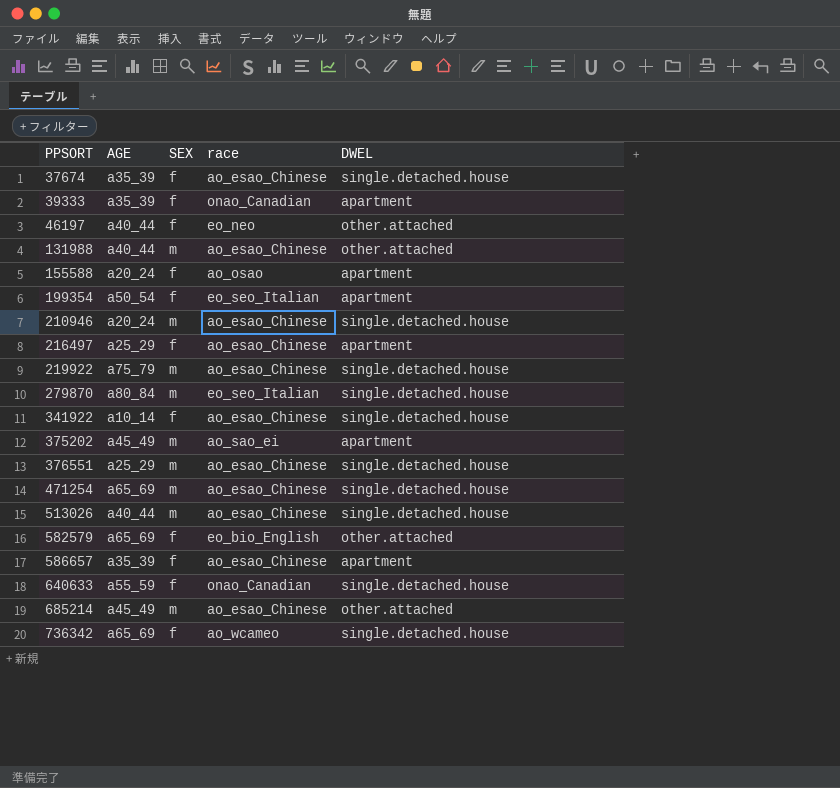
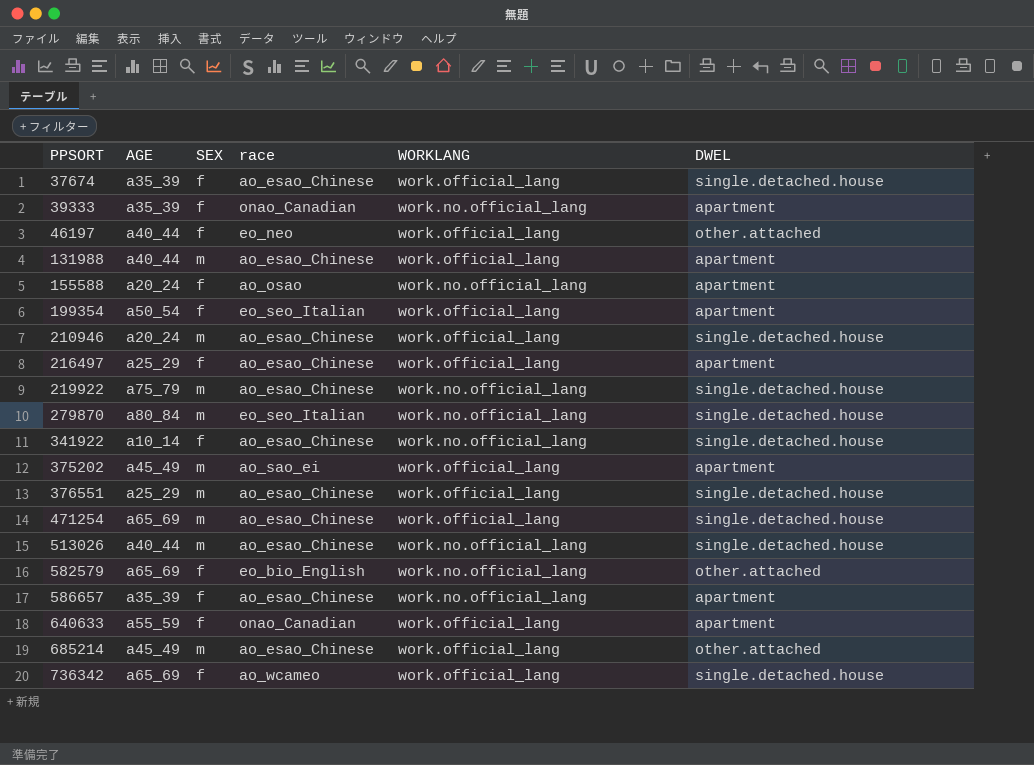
column WORKLANG | position: none -> 5
131988 | DWEL: other.attached -> apartment
640633 | DWEL: single.detached.house -> apartment

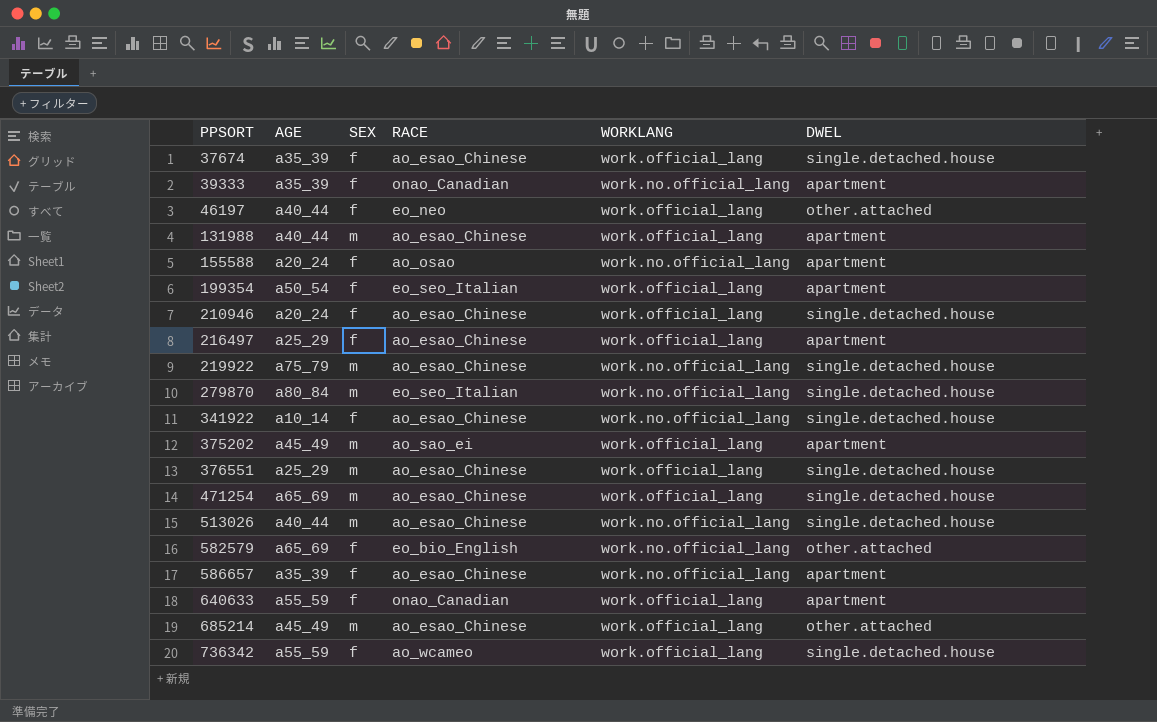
column name: race -> RACE
210946 | SEX: m -> f
736342 | AGE: a65_69 -> a55_59

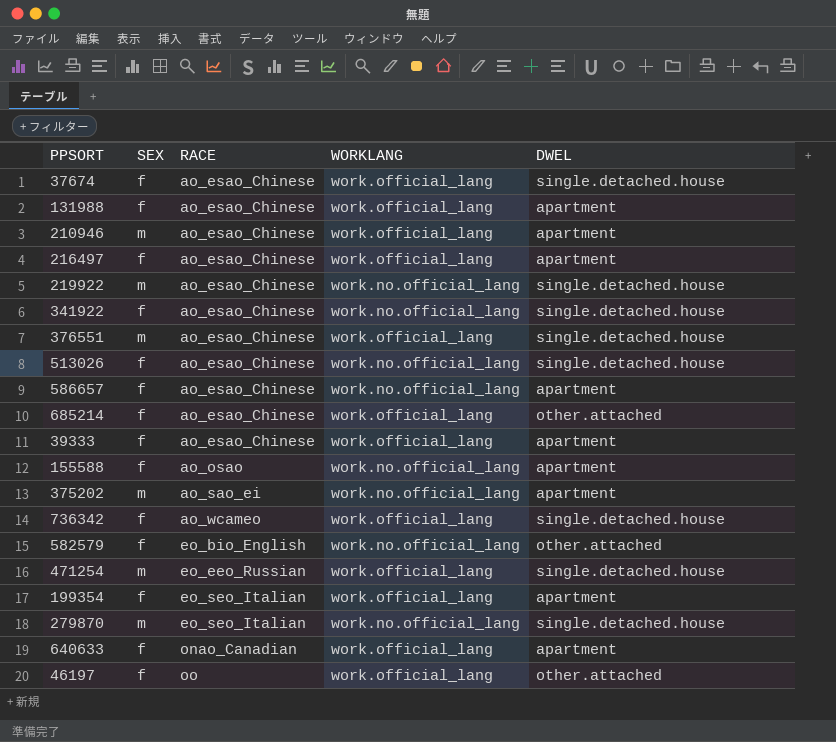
row order: PPSORT ascending -> RACE ascending
column AGE | position: 2 -> none
131988 | SEX: m -> f
210946 | SEX: f -> m
210946 | DWEL: single.detached.house -> apartment
513026 | SEX: m -> f
685214 | SEX: m -> f
39333 | RACE: onao_Canadian -> ao_esao_Chinese
39333 | WORKLANG: work.no.official_lang -> work.official_lang
375202 | WORKLANG: work.official_lang -> work.no.official_lang
471254 | RACE: ao_esao_Chinese -> eo_eeo_Russian
46197 | RACE: eo_neo -> oo

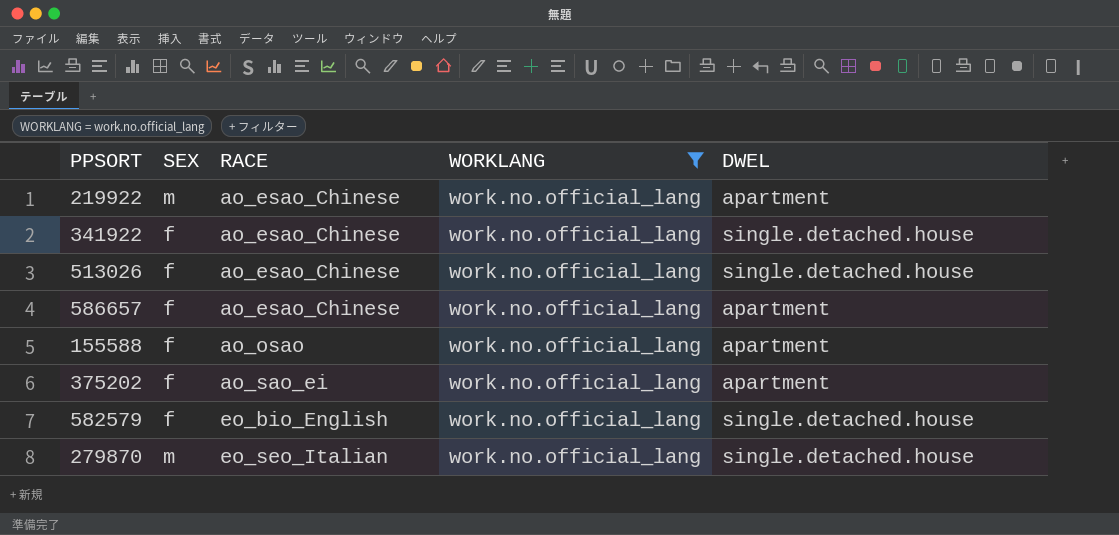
filter: none -> WORKLANG = work.no.official_lang
219922 | DWEL: single.detached.house -> apartment
375202 | SEX: m -> f
582579 | DWEL: other.attached -> single.detached.house

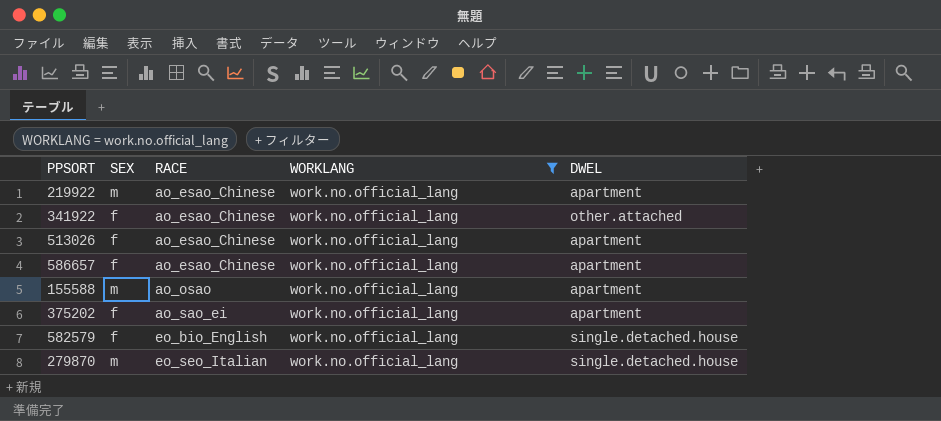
341922 | DWEL: single.detached.house -> other.attached
513026 | DWEL: single.detached.house -> apartment
155588 | SEX: f -> m

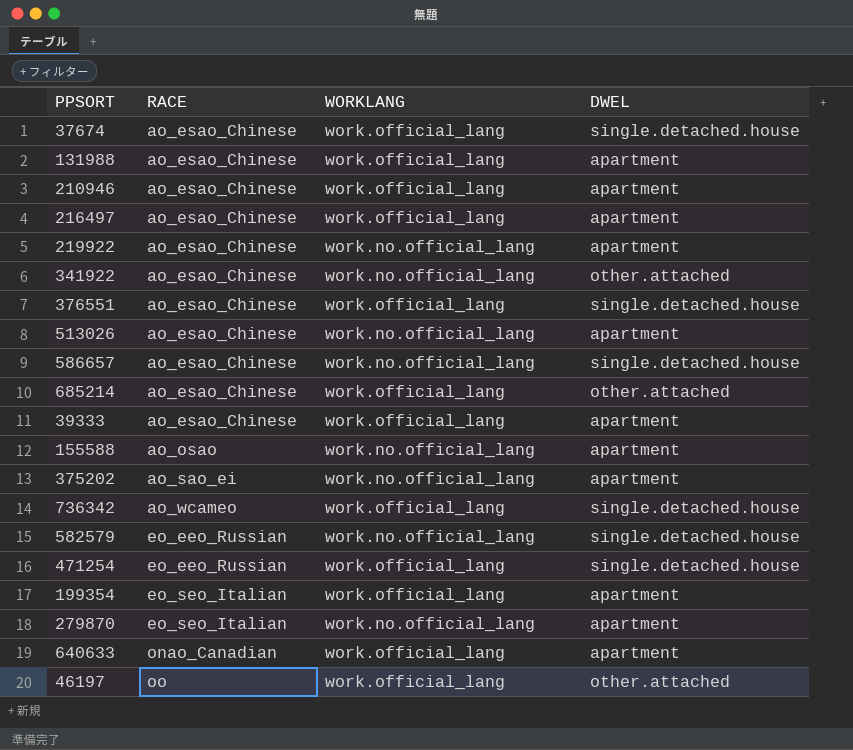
filter: WORKLANG = work.no.official_lang -> none
column SEX | position: 2 -> none
586657 | DWEL: apartment -> single.detached.house
582579 | RACE: eo_bio_English -> eo_eeo_Russian
279870 | DWEL: single.detached.house -> apartment

